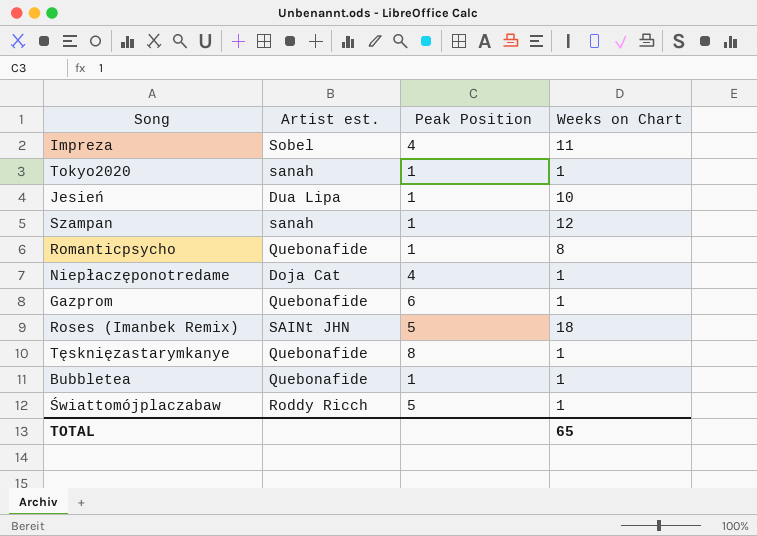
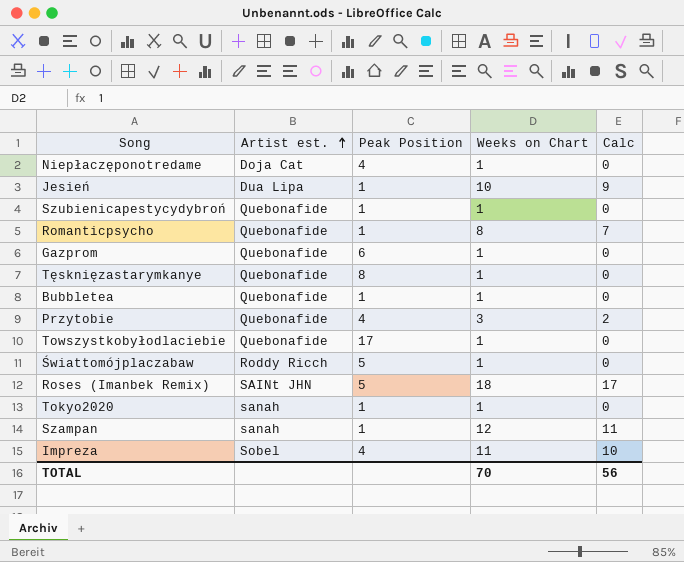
row order: none -> Artist est. ascending
column Calc | formula: none -> [Weeks on Chart] - 1
row Szubienicapestycydybroń: none -> Quebonafide | 1 | 1 | 0
row Przytobie: none -> Quebonafide | 4 | 3 | 2
row Towszystkobyłodlaciebie: none -> Quebonafide | 17 | 1 | 0
TOTAL | Weeks on Chart: 65 -> 70

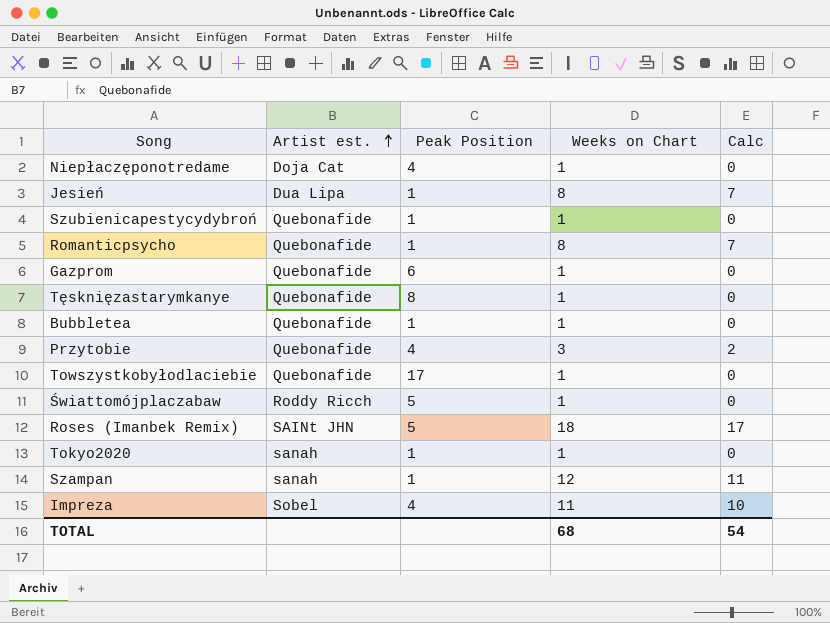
Jesień | Weeks on Chart: 10 -> 8
Jesień | Calc: 9 -> 7
TOTAL | Weeks on Chart: 70 -> 68
TOTAL | Calc: 56 -> 54

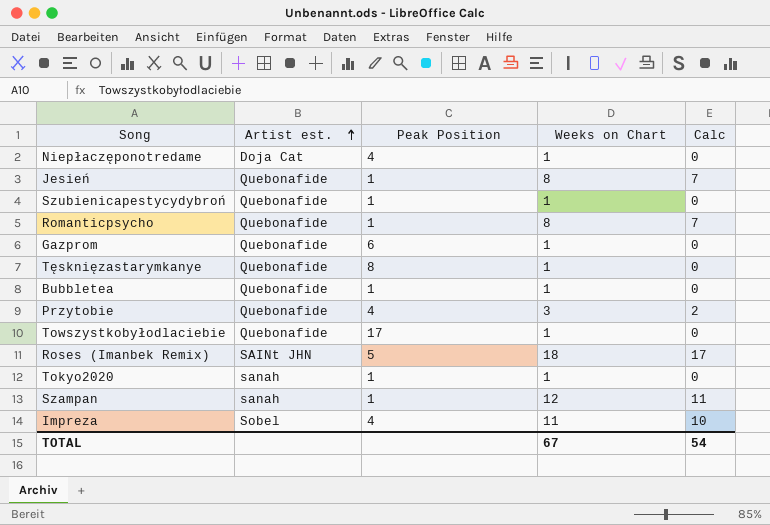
row Świattomójplaczabaw: Roddy Ricch | 5 | 1 | 0 -> none
Jesień | Artist est.: Dua Lipa -> Quebonafide
TOTAL | Weeks on Chart: 68 -> 67

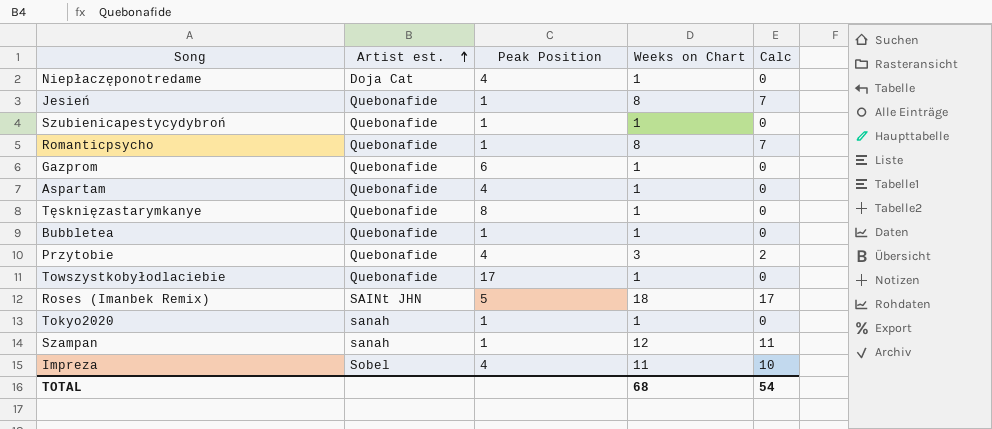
row Aspartam: none -> Quebonafide | 4 | 1 | 0
TOTAL | Weeks on Chart: 67 -> 68

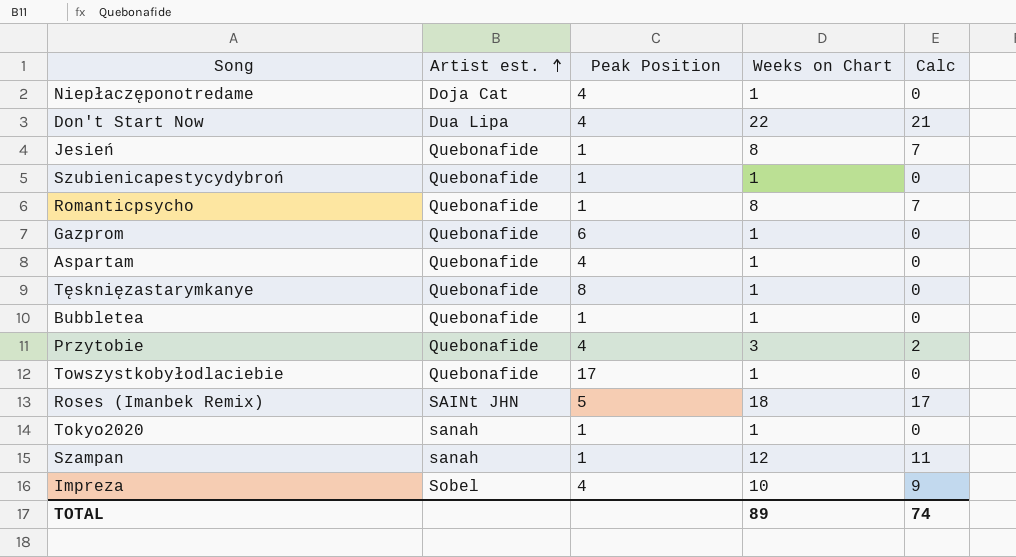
row Don't Start Now: none -> Dua Lipa | 4 | 22 | 21
Impreza | Weeks on Chart: 11 -> 10
Impreza | Calc: 10 -> 9
TOTAL | Weeks on Chart: 68 -> 89
TOTAL | Calc: 54 -> 74

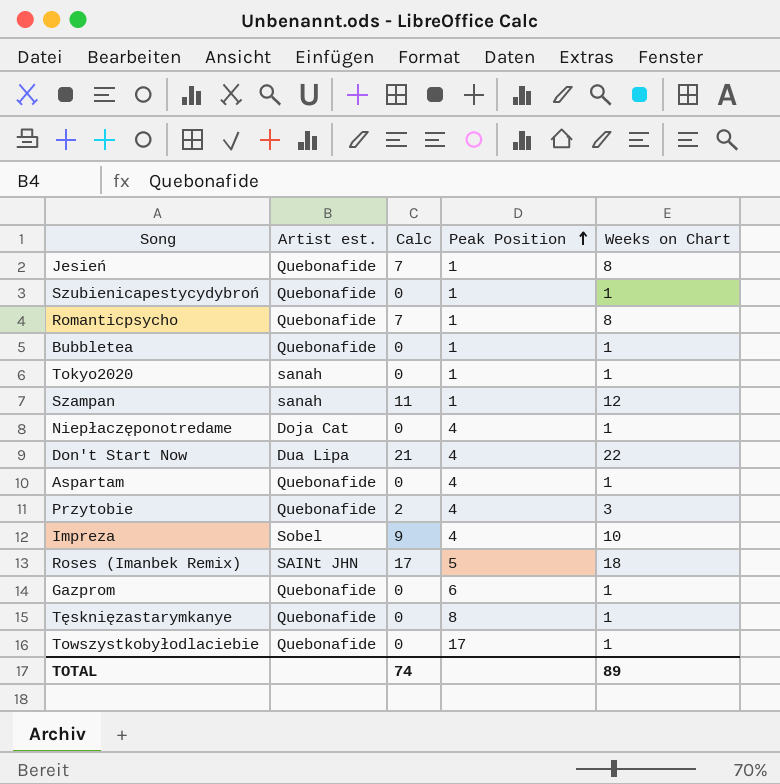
row order: Artist est. ascending -> Peak Position ascending
column Calc | position: 5 -> 3

